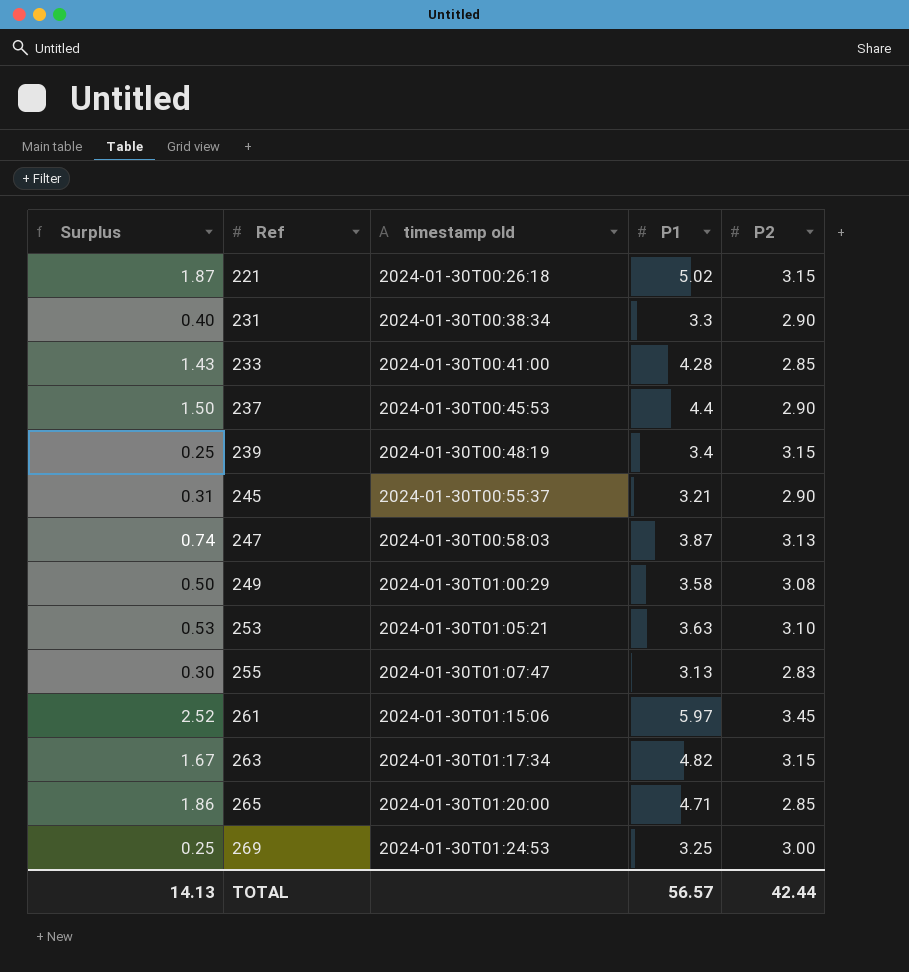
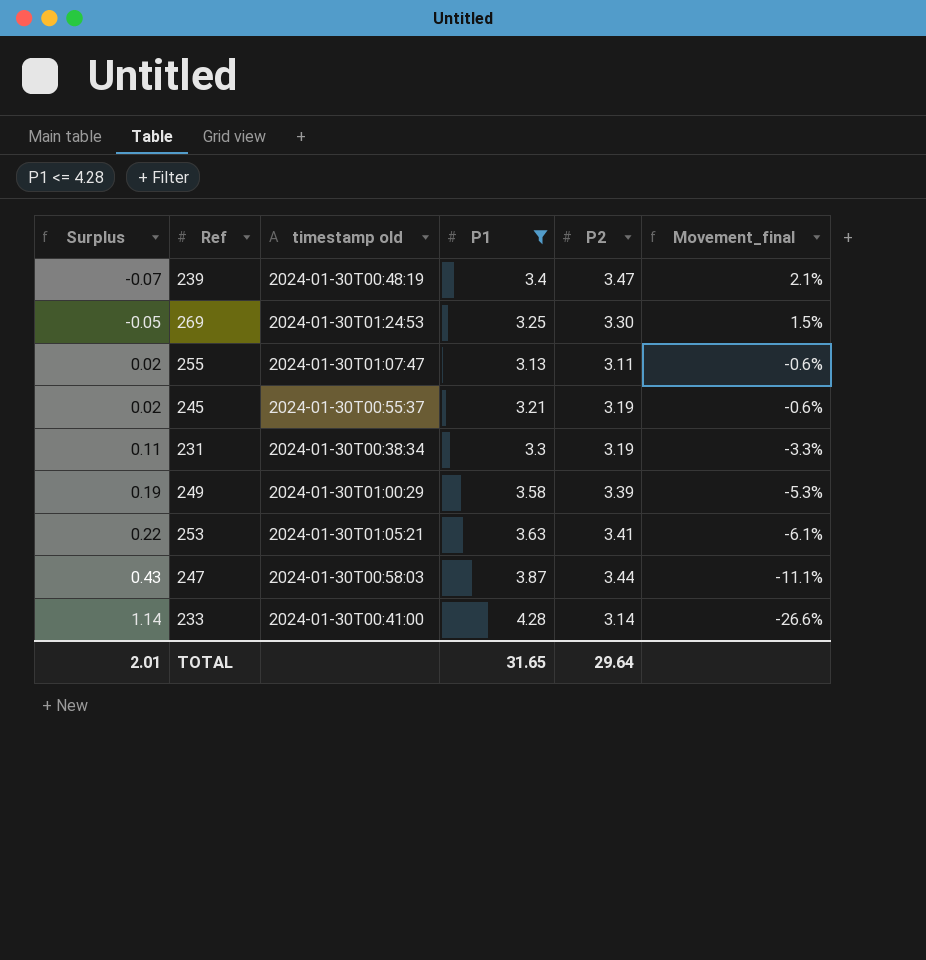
filter: none -> P1 <= 4.28
row order: Ref ascending -> Surplus ascending
column Movement_final | formula: none -> ([P2] - [P1]) / [P1]
239 | Surplus: 0.25 -> -0.07
239 | P2: 3.15 -> 3.47
269 | Surplus: 0.25 -> -0.05
269 | P2: 3.00 -> 3.30
255 | Surplus: 0.30 -> 0.02
255 | P2: 2.83 -> 3.11
245 | Surplus: 0.31 -> 0.02
245 | P2: 2.90 -> 3.19
231 | Surplus: 0.40 -> 0.11
231 | P2: 2.90 -> 3.19
249 | Surplus: 0.50 -> 0.19
249 | P2: 3.08 -> 3.39
253 | Surplus: 0.53 -> 0.22
253 | P2: 3.10 -> 3.41
247 | Surplus: 0.74 -> 0.43
247 | P2: 3.13 -> 3.44
233 | Surplus: 1.43 -> 1.14
233 | P2: 2.85 -> 3.14
TOTAL | Surplus: 14.13 -> 2.01
TOTAL | P1: 56.57 -> 31.65
TOTAL | P2: 42.44 -> 29.64

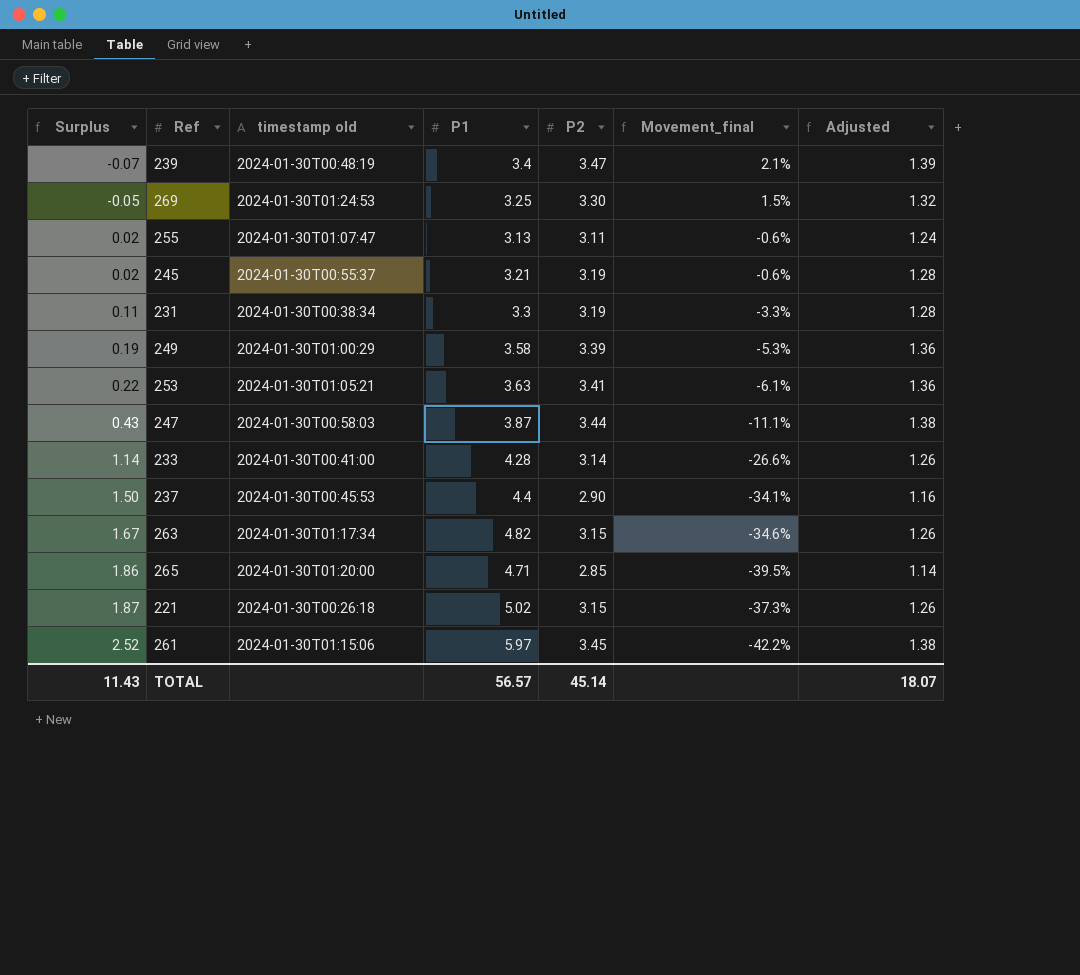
filter: P1 <= 4.28 -> none
column Adjusted | formula: none -> [P2] * 0.4
TOTAL | Surplus: 2.01 -> 11.43
TOTAL | P1: 31.65 -> 56.57
TOTAL | P2: 29.64 -> 45.14

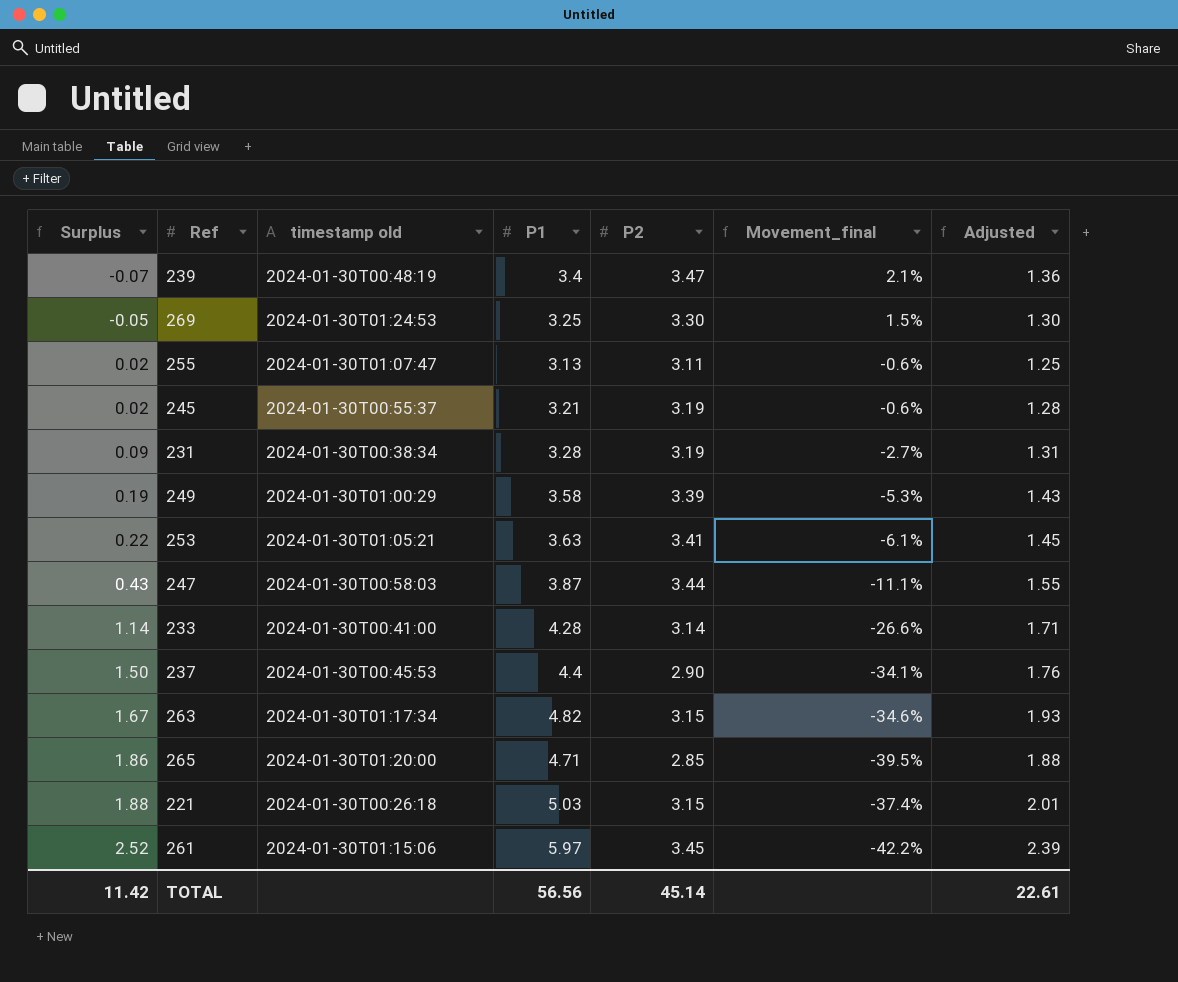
column Adjusted | formula: [P2] * 0.4 -> [P1] * 0.4
231 | Surplus: 0.11 -> 0.09
231 | P1: 3.3 -> 3.28
231 | Movement_final: -3.3% -> -2.7%
221 | Surplus: 1.87 -> 1.88
221 | P1: 5.02 -> 5.03
221 | Movement_final: -37.3% -> -37.4%
TOTAL | Surplus: 11.43 -> 11.42
TOTAL | P1: 56.57 -> 56.56
TOTAL | Adjusted: 18.07 -> 22.61

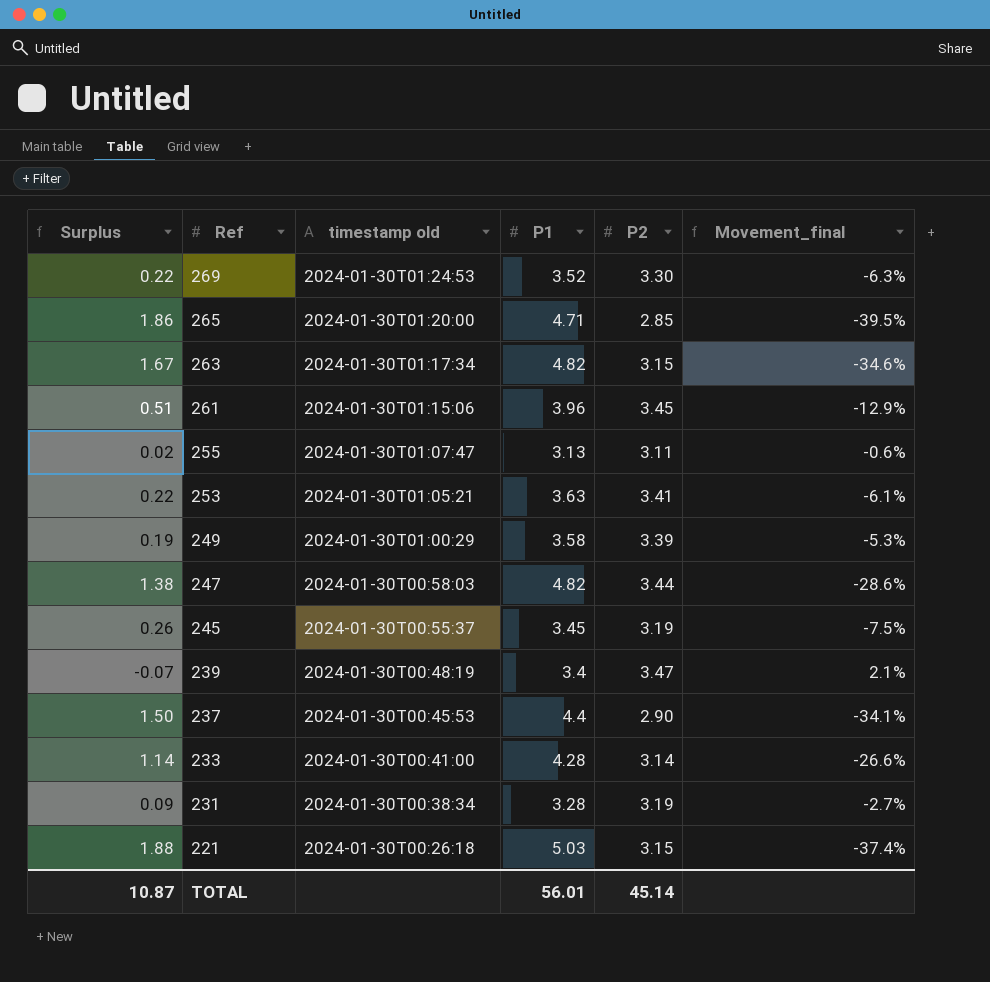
row order: Surplus ascending -> Ref descending
column Adjusted | formula: [P1] * 0.4 -> none
269 | Surplus: -0.05 -> 0.22
269 | P1: 3.25 -> 3.52
269 | Movement_final: 1.5% -> -6.3%
261 | Surplus: 2.52 -> 0.51
261 | P1: 5.97 -> 3.96
261 | Movement_final: -42.2% -> -12.9%
247 | Surplus: 0.43 -> 1.38
247 | P1: 3.87 -> 4.82
247 | Movement_final: -11.1% -> -28.6%
245 | Surplus: 0.02 -> 0.26
245 | P1: 3.21 -> 3.45
245 | Movement_final: -0.6% -> -7.5%
TOTAL | Surplus: 11.42 -> 10.87
TOTAL | P1: 56.56 -> 56.01

